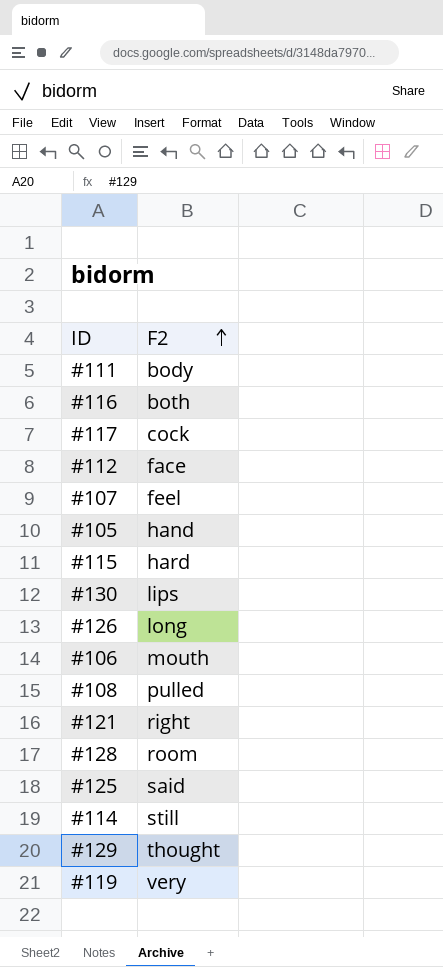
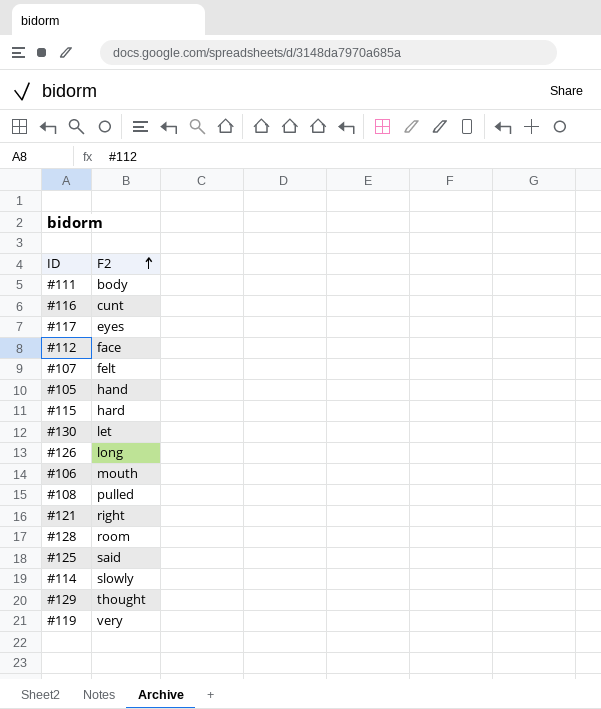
#116 | F2: both -> cunt
#117 | F2: cock -> eyes
#107 | F2: feel -> felt
#130 | F2: lips -> let
#114 | F2: still -> slowly

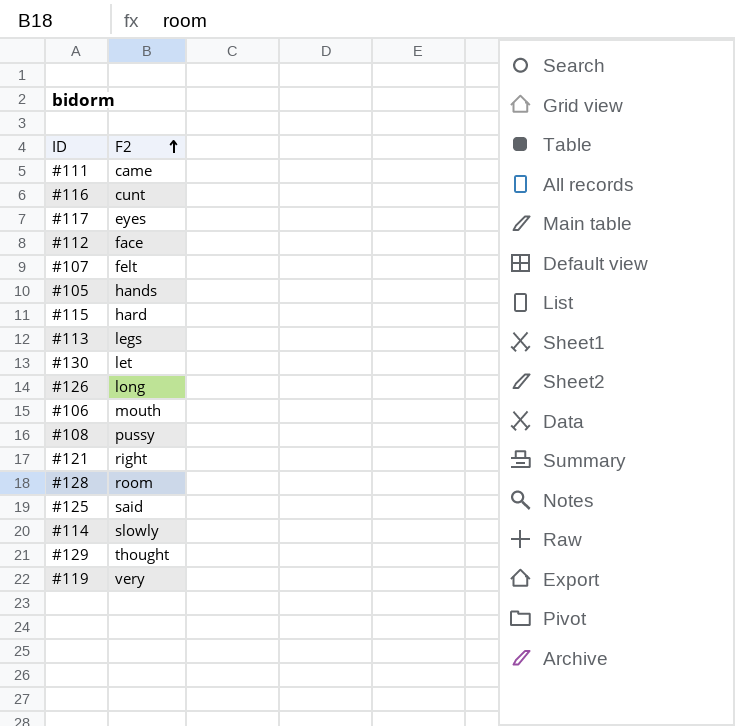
#111 | F2: body -> came
#105 | F2: hand -> hands
row #113: none -> legs
#108 | F2: pulled -> pussy

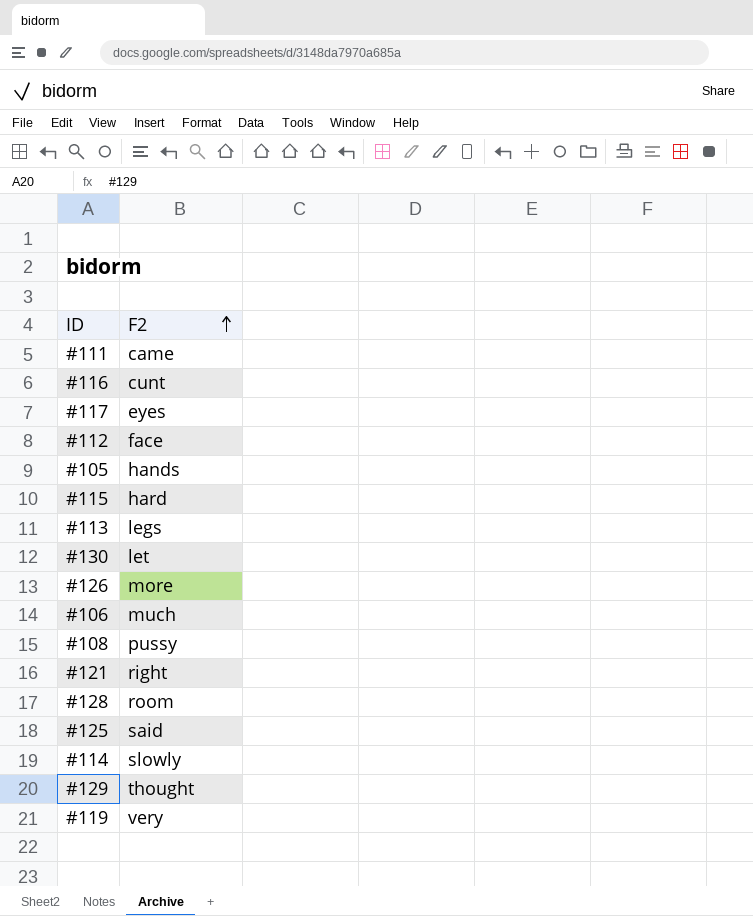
row #107: felt -> none
#126 | F2: long -> more
#106 | F2: mouth -> much

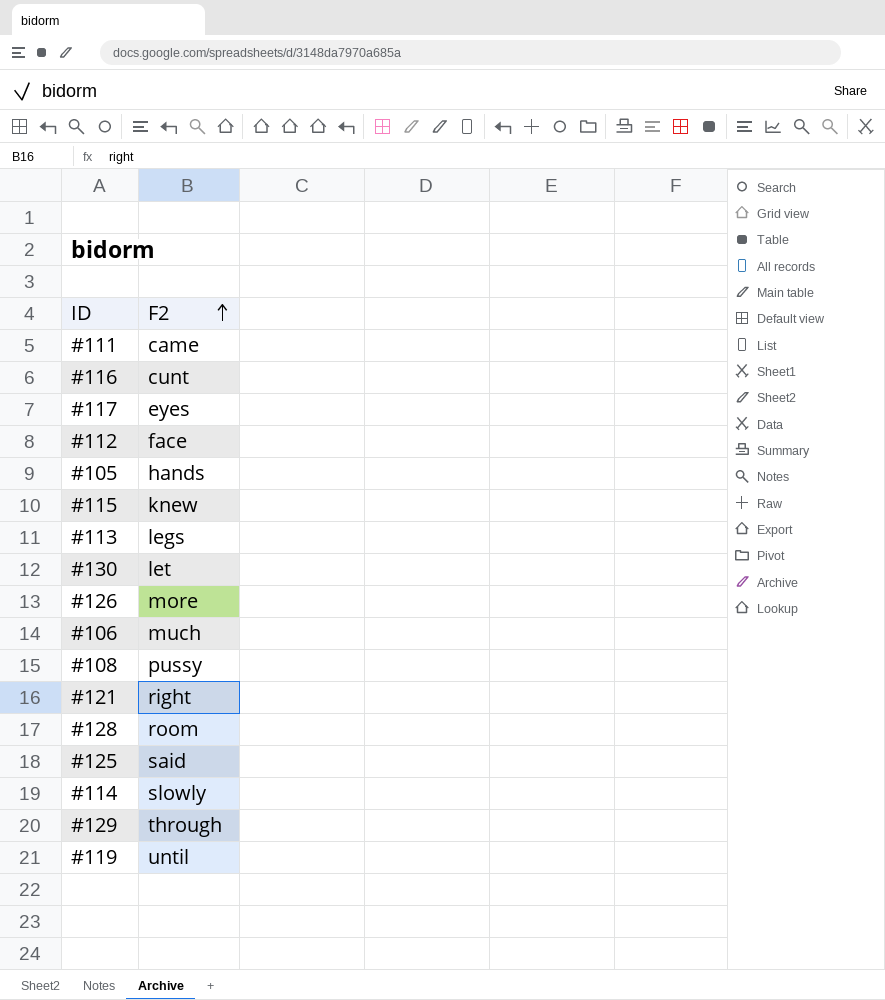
#115 | F2: hard -> knew
#129 | F2: thought -> through
#119 | F2: very -> until

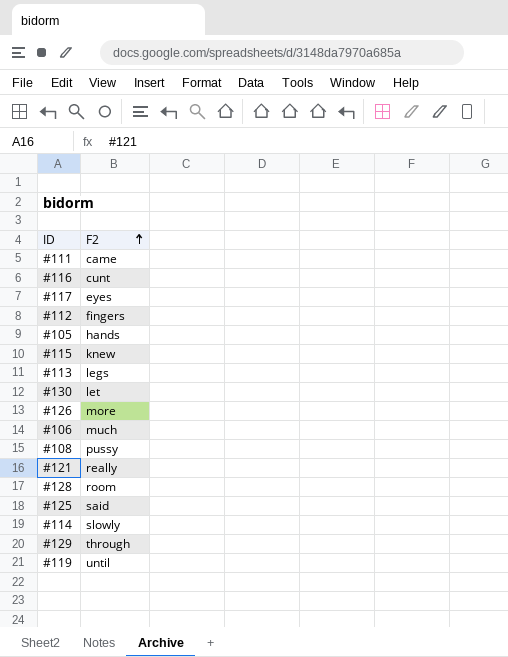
#112 | F2: face -> fingers
#121 | F2: right -> really

